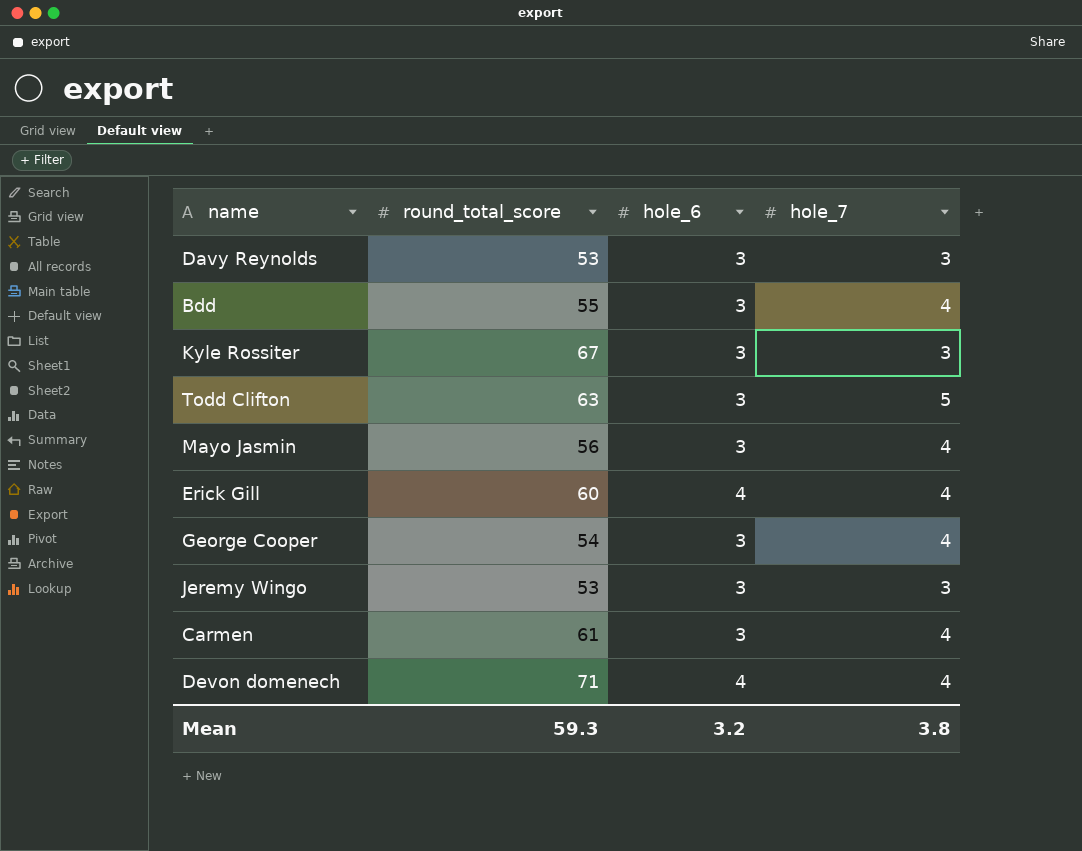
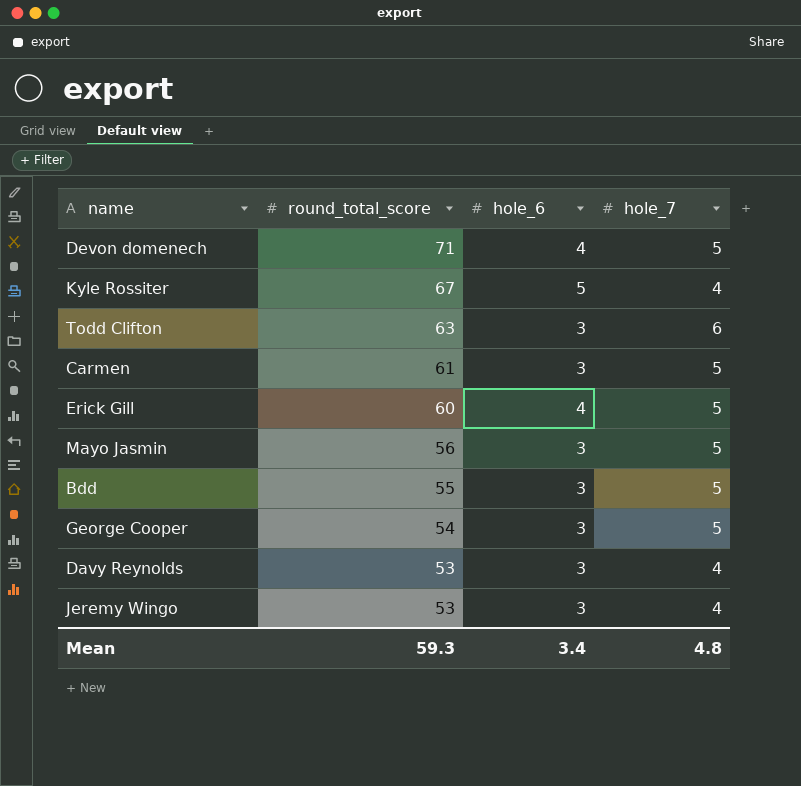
row order: none -> round_total_score descending
Devon domenech | hole_7: 4 -> 5
Kyle Rossiter | hole_6: 3 -> 5
Kyle Rossiter | hole_7: 3 -> 4
Todd Clifton | hole_7: 5 -> 6
Carmen | hole_7: 4 -> 5
Erick Gill | hole_7: 4 -> 5
Mayo Jasmin | hole_7: 4 -> 5
Bdd | hole_7: 4 -> 5
George Cooper | hole_7: 4 -> 5
Davy Reynolds | hole_7: 3 -> 4
Jeremy Wingo | hole_7: 3 -> 4
Mean | hole_6: 3.2 -> 3.4
Mean | hole_7: 3.8 -> 4.8

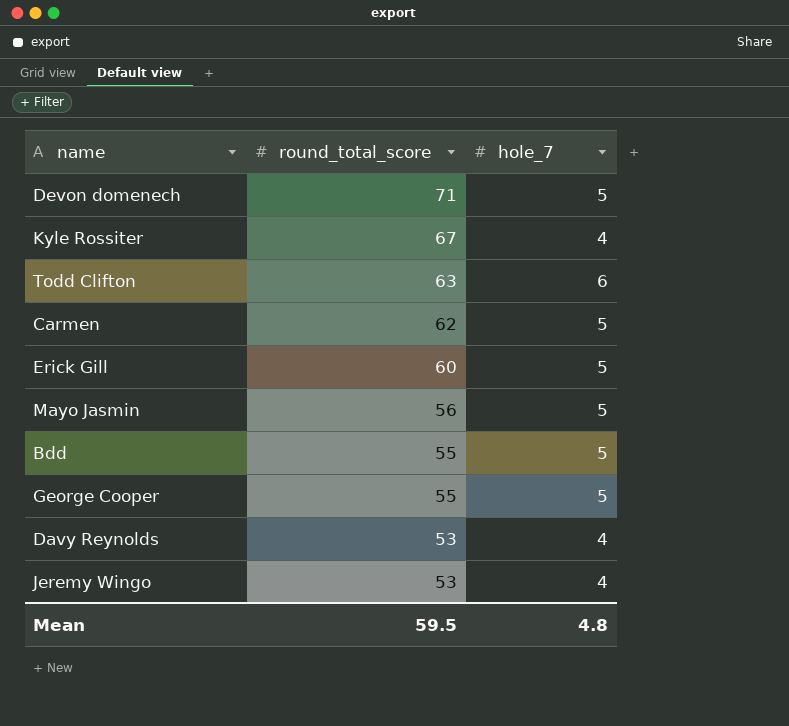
column hole_6 | position: 3 -> none
Carmen | round_total_score: 61 -> 62
George Cooper | round_total_score: 54 -> 55
Mean | round_total_score: 59.3 -> 59.5

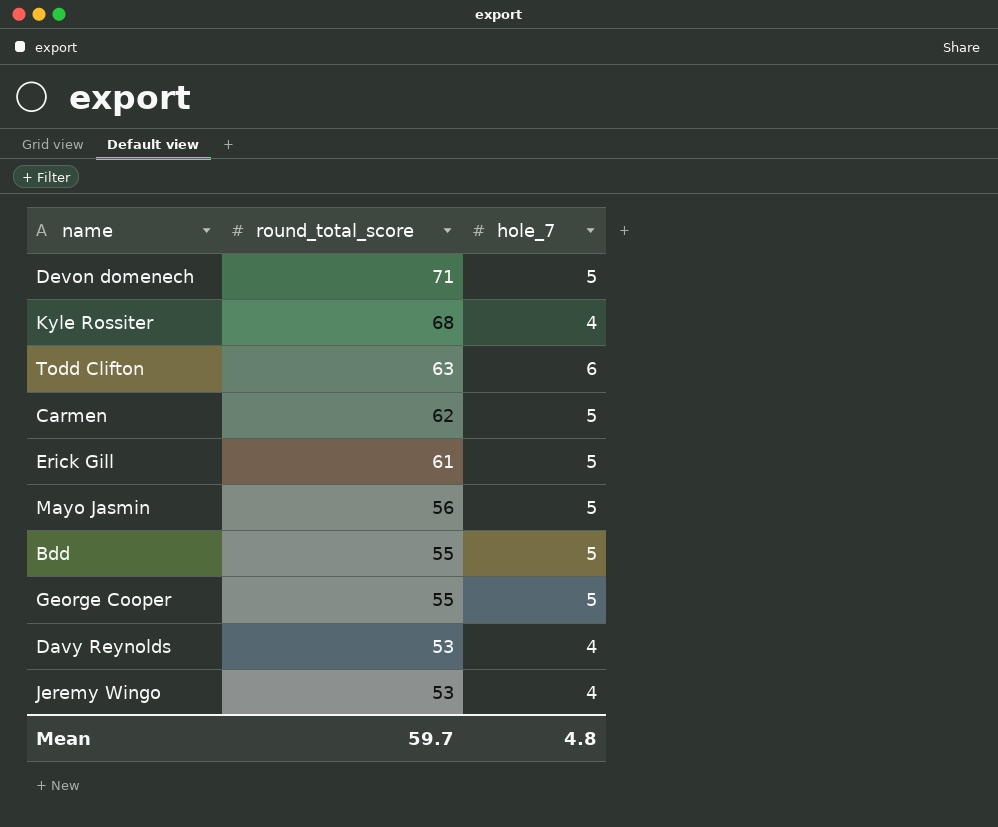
Kyle Rossiter | round_total_score: 67 -> 68
Erick Gill | round_total_score: 60 -> 61
Mean | round_total_score: 59.5 -> 59.7

